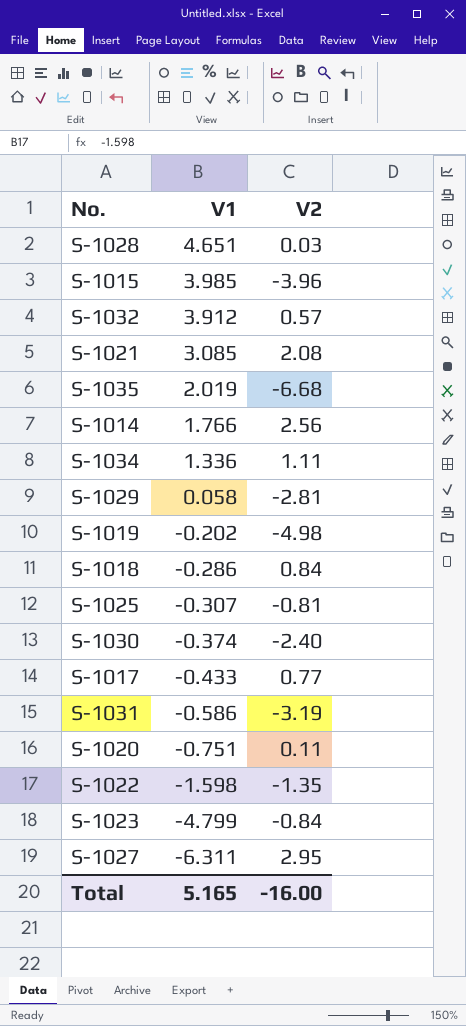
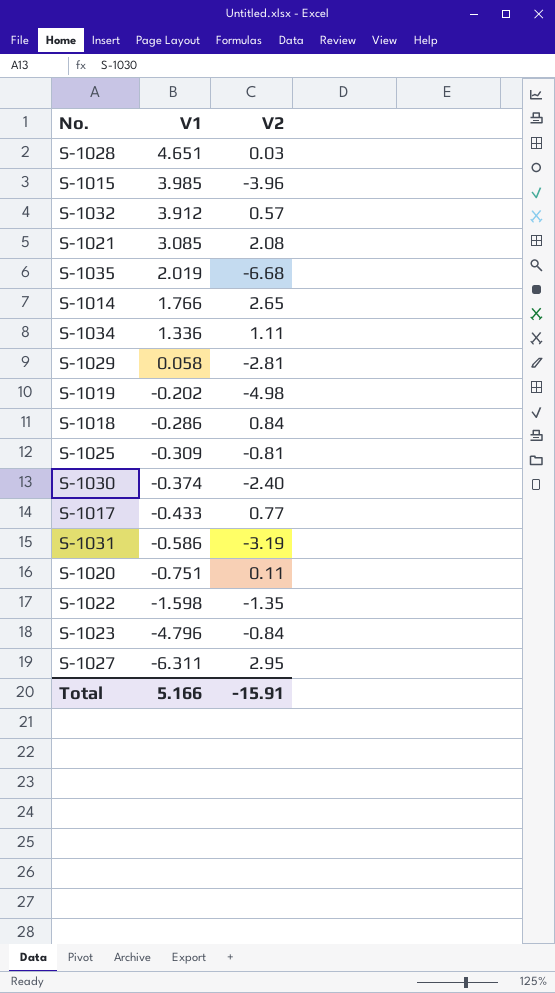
S-1014 | V2: 2.56 -> 2.65
S-1025 | V1: -0.307 -> -0.309
S-1023 | V1: -4.799 -> -4.796
Total | V1: 5.165 -> 5.166
Total | V2: -16.00 -> -15.91

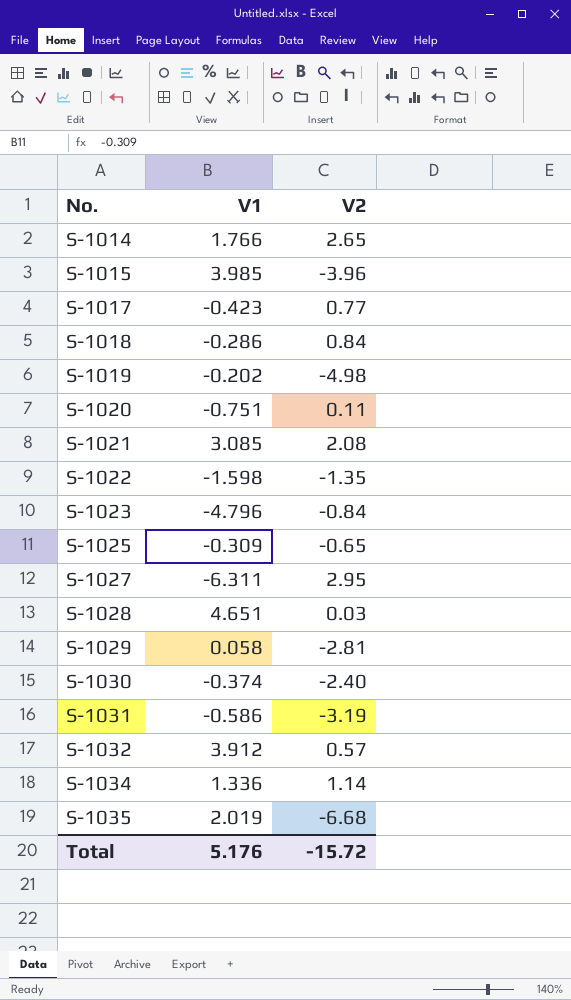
row order: V1 descending -> No. ascending
S-1017 | V1: -0.433 -> -0.423
S-1025 | V2: -0.81 -> -0.65
S-1034 | V2: 1.11 -> 1.14
Total | V1: 5.166 -> 5.176
Total | V2: -15.91 -> -15.72

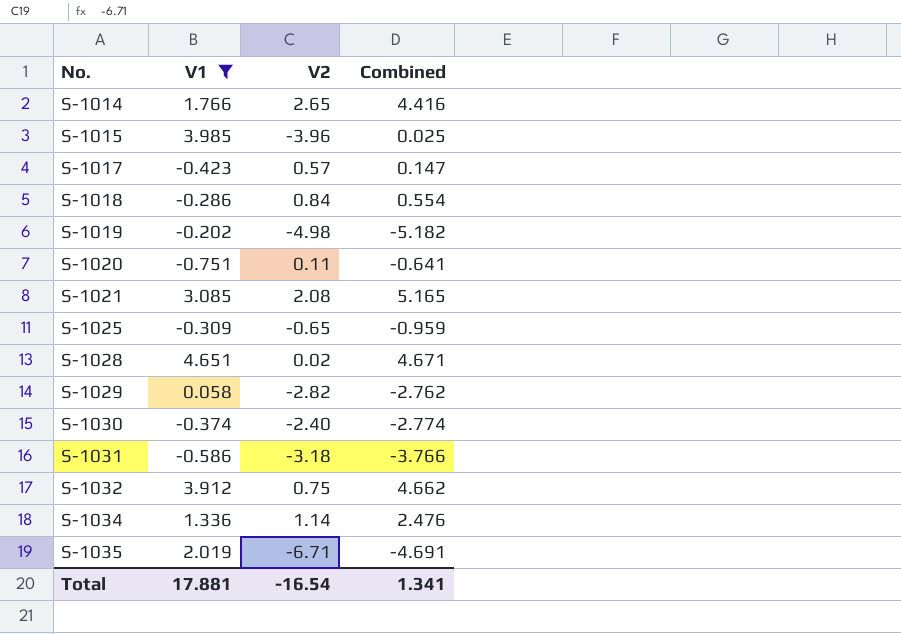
filter: none -> V1 >= -0.751
column Combined | formula: none -> [V1] + [V2]
S-1017 | V2: 0.77 -> 0.57
S-1028 | V2: 0.03 -> 0.02
S-1029 | V2: -2.81 -> -2.82
S-1031 | V2: -3.19 -> -3.18
S-1032 | V2: 0.57 -> 0.75
S-1035 | V2: -6.68 -> -6.71
Total | V1: 5.176 -> 17.881
Total | V2: -15.72 -> -16.54

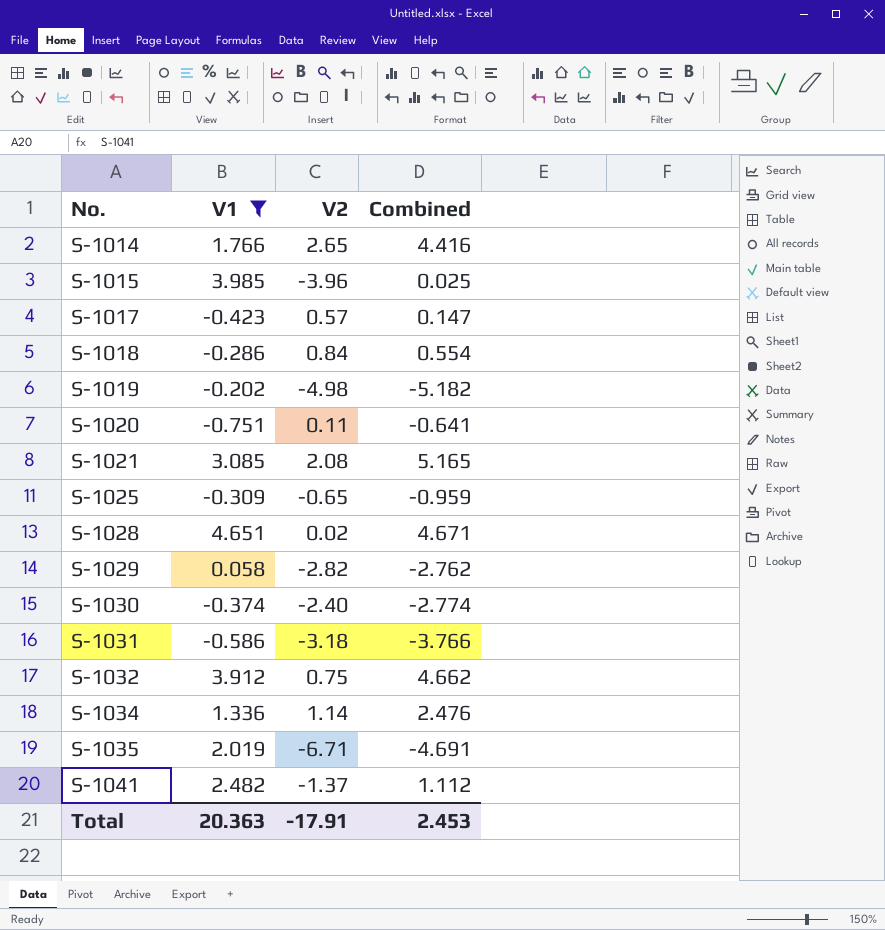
row S-1041: none -> 2.482 | -1.37 | 1.112
Total | V1: 17.881 -> 20.363
Total | V2: -16.54 -> -17.91
Total | Combined: 1.341 -> 2.453

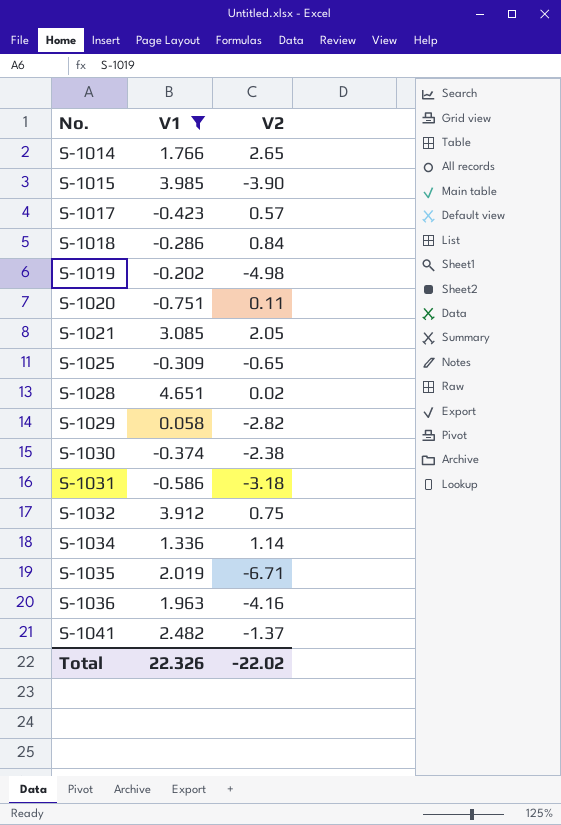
column Combined | formula: [V1] + [V2] -> none
S-1015 | V2: -3.96 -> -3.90
S-1021 | V2: 2.08 -> 2.05
S-1030 | V2: -2.40 -> -2.38
row S-1036: none -> 1.963 | -4.16
Total | V1: 20.363 -> 22.326
Total | V2: -17.91 -> -22.02

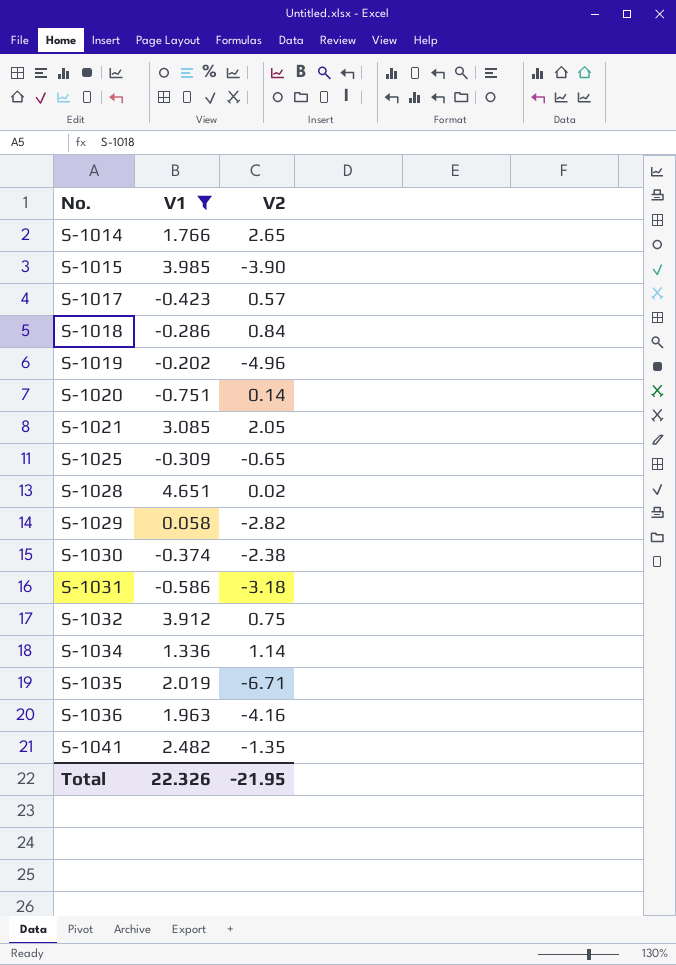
S-1019 | V2: -4.98 -> -4.96
S-1020 | V2: 0.11 -> 0.14
S-1041 | V2: -1.37 -> -1.35
Total | V2: -22.02 -> -21.95

